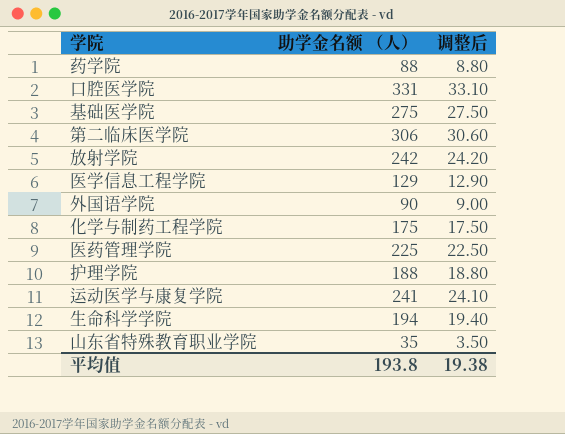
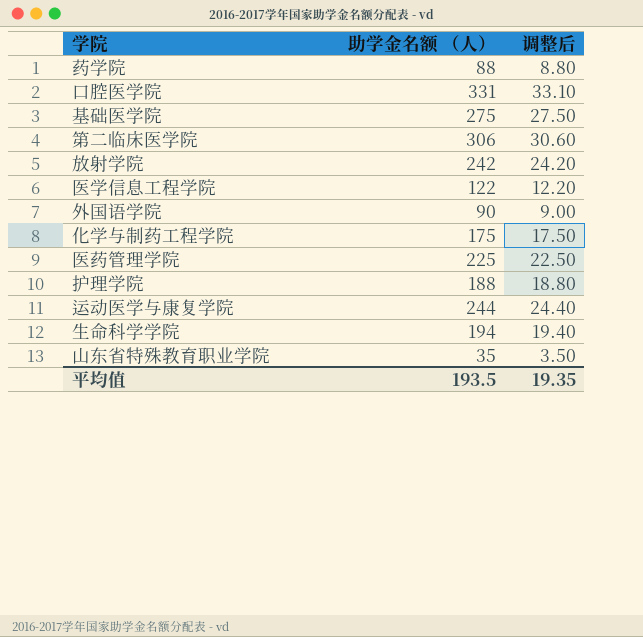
医学信息工程学院 | 助学金名额 （人）: 129 -> 122
医学信息工程学院 | 调整后: 12.90 -> 12.20
运动医学与康复学院 | 助学金名额 （人）: 241 -> 244
运动医学与康复学院 | 调整后: 24.10 -> 24.40
平均值 | 助学金名额 （人）: 193.8 -> 193.5
平均值 | 调整后: 19.38 -> 19.35

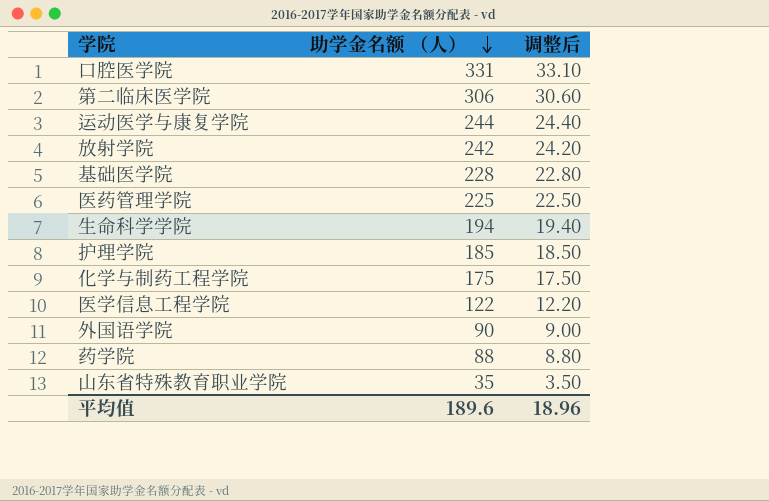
row order: none -> 助学金名额 （人） descending
基础医学院 | 助学金名额 （人）: 275 -> 228
基础医学院 | 调整后: 27.50 -> 22.80
护理学院 | 助学金名额 （人）: 188 -> 185
护理学院 | 调整后: 18.80 -> 18.50
平均值 | 助学金名额 （人）: 193.5 -> 189.6
平均值 | 调整后: 19.35 -> 18.96

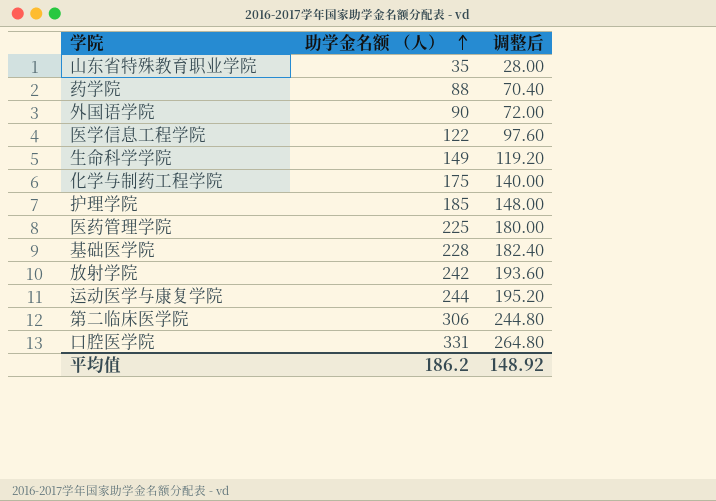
row order: 助学金名额 （人） descending -> 助学金名额 （人） ascending
column 调整后 | formula: [助学金名额 （人）] * 0.1 -> [助学金名额 （人）] * 0.8
生命科学学院 | 助学金名额 （人）: 194 -> 149
平均值 | 助学金名额 （人）: 189.6 -> 186.2
平均值 | 调整后: 18.96 -> 148.92

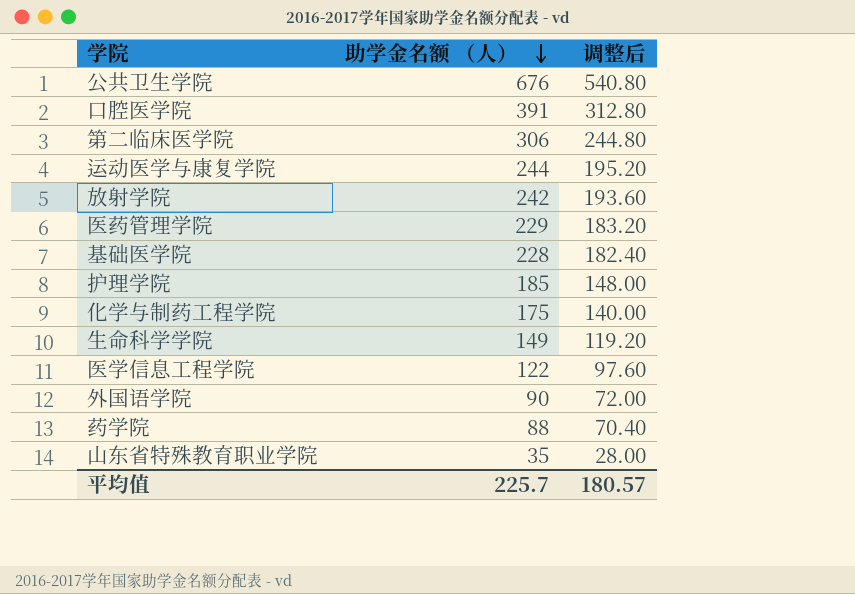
row order: 助学金名额 （人） ascending -> 助学金名额 （人） descending
row 公共卫生学院: none -> 676 | 540.80
口腔医学院 | 助学金名额 （人）: 331 -> 391
口腔医学院 | 调整后: 264.80 -> 312.80
医药管理学院 | 助学金名额 （人）: 225 -> 229
医药管理学院 | 调整后: 180.00 -> 183.20
平均值 | 助学金名额 （人）: 186.2 -> 225.7
平均值 | 调整后: 148.92 -> 180.57

